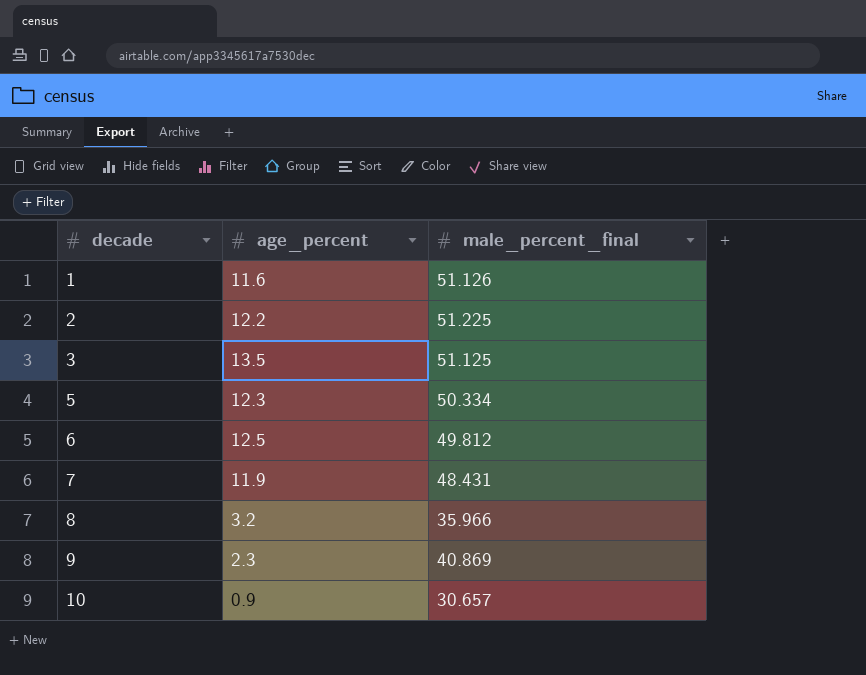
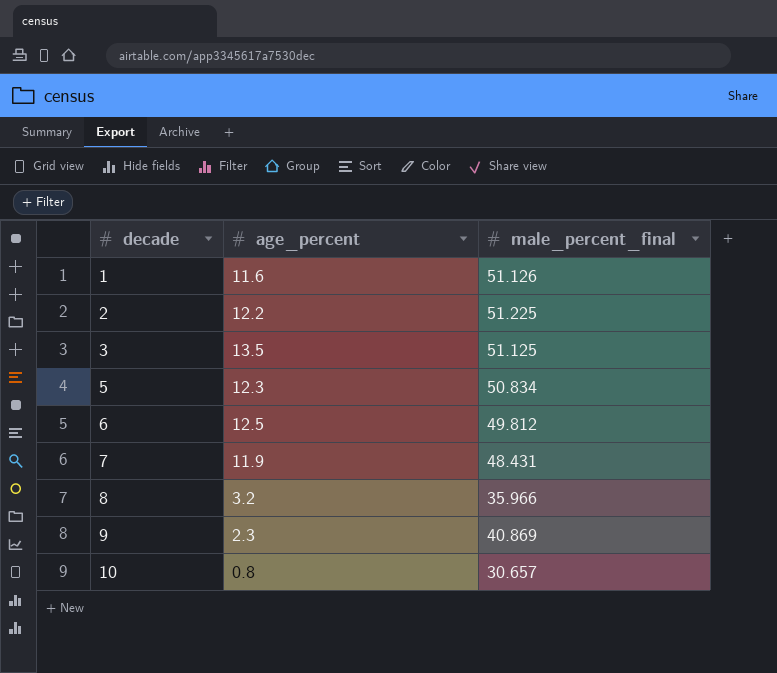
5 | male_percent_final: 50.334 -> 50.834
10 | age_percent: 0.9 -> 0.8

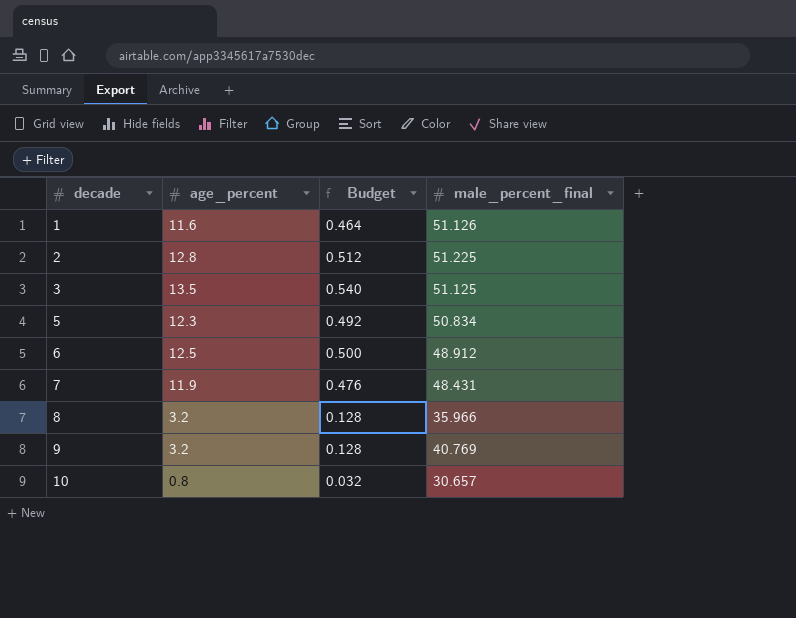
column Budget | formula: none -> [age_percent] * 0.04
2 | age_percent: 12.2 -> 12.8
6 | male_percent_final: 49.812 -> 48.912
9 | age_percent: 2.3 -> 3.2
9 | male_percent_final: 40.869 -> 40.769

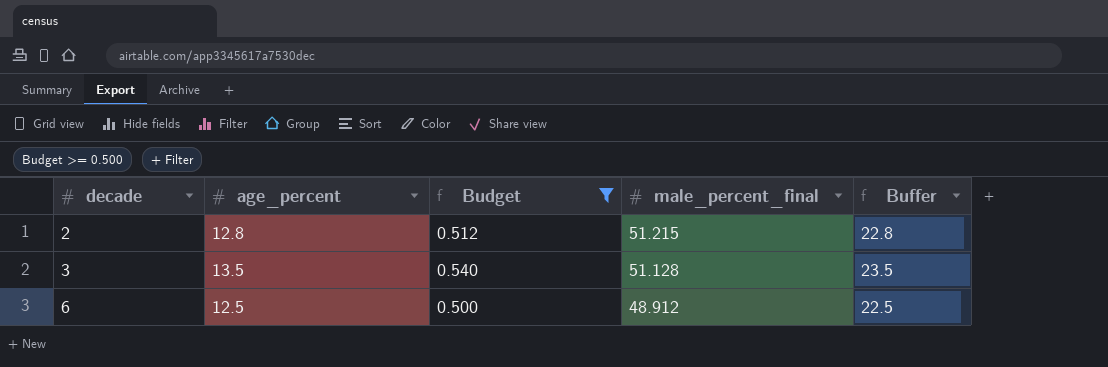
filter: none -> Budget >= 0.500
column Buffer | formula: none -> [age_percent] + 10
2 | male_percent_final: 51.225 -> 51.215
3 | male_percent_final: 51.125 -> 51.128

